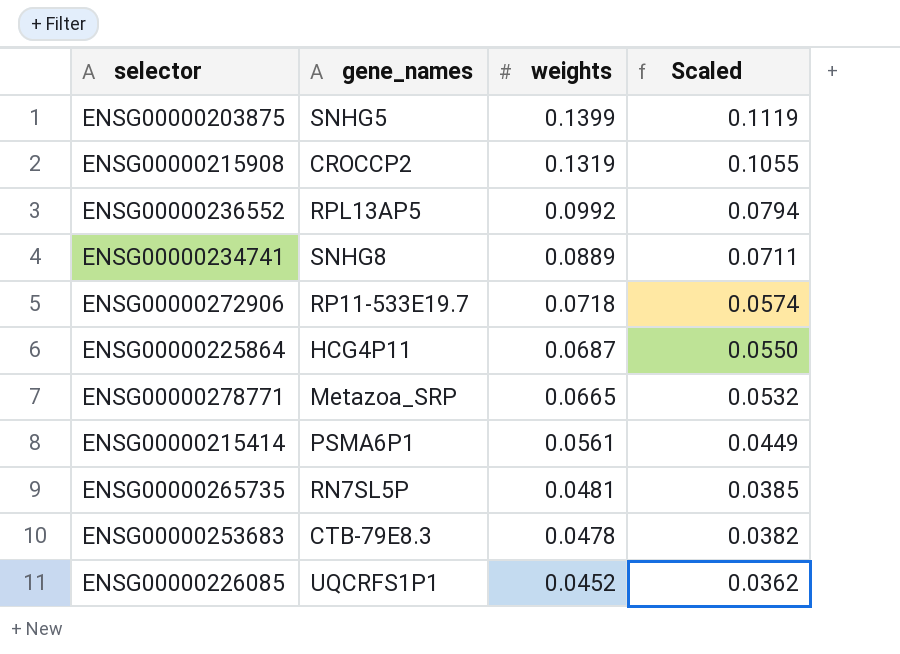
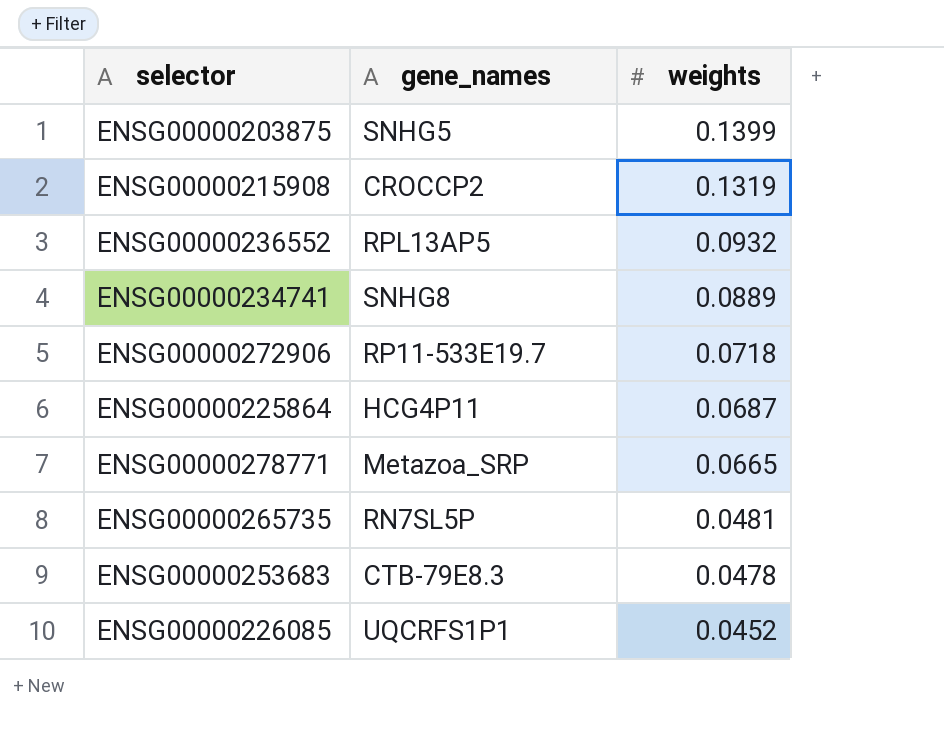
column Scaled | formula: [weights] * 0.8 -> none
row ENSG00000215414: PSMA6P1 | 0.0561 | 0.0449 -> none
ENSG00000236552 | weights: 0.0992 -> 0.0932

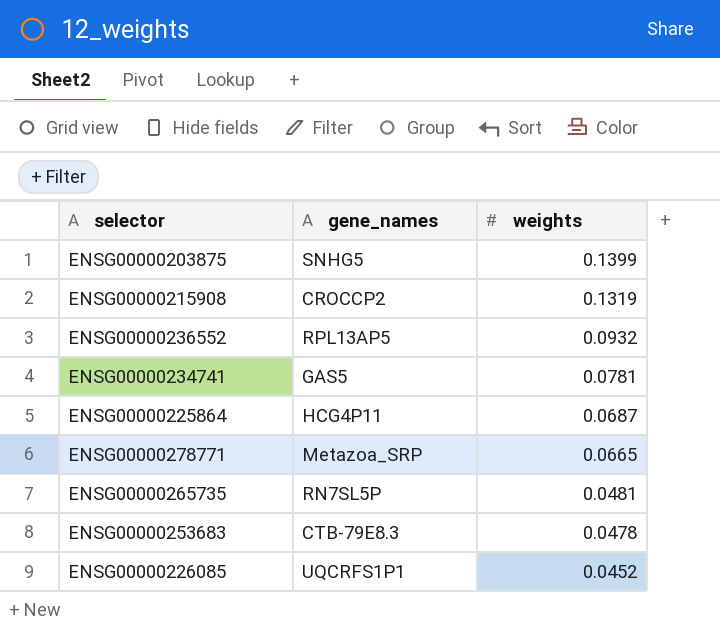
row ENSG00000272906: RP11-533E19.7 | 0.0718 -> none
ENSG00000234741 | gene_names: SNHG8 -> GAS5
ENSG00000234741 | weights: 0.0889 -> 0.0781

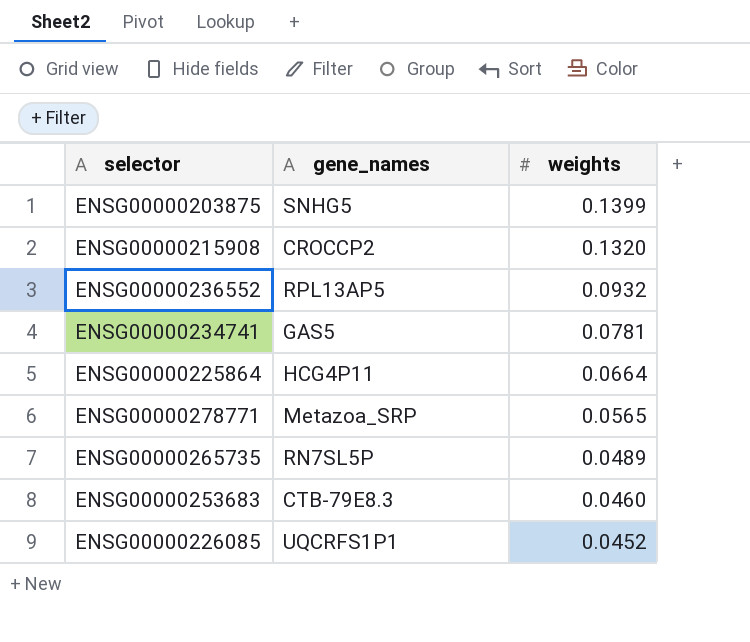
ENSG00000215908 | weights: 0.1319 -> 0.1320
ENSG00000225864 | weights: 0.0687 -> 0.0664
ENSG00000278771 | weights: 0.0665 -> 0.0565
ENSG00000265735 | weights: 0.0481 -> 0.0489
ENSG00000253683 | weights: 0.0478 -> 0.0460

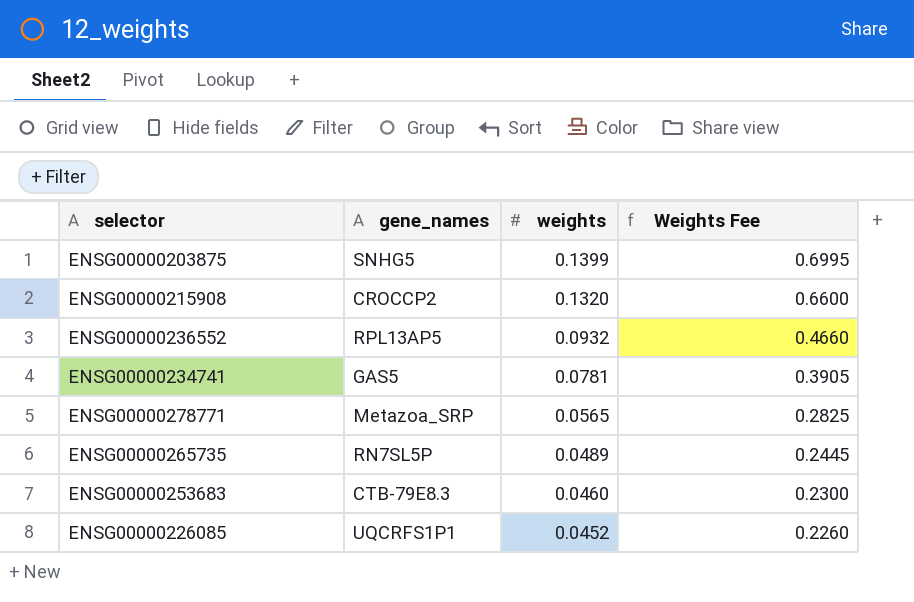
column Weights Fee | formula: none -> [weights] * 5
row ENSG00000225864: HCG4P11 | 0.0664 -> none

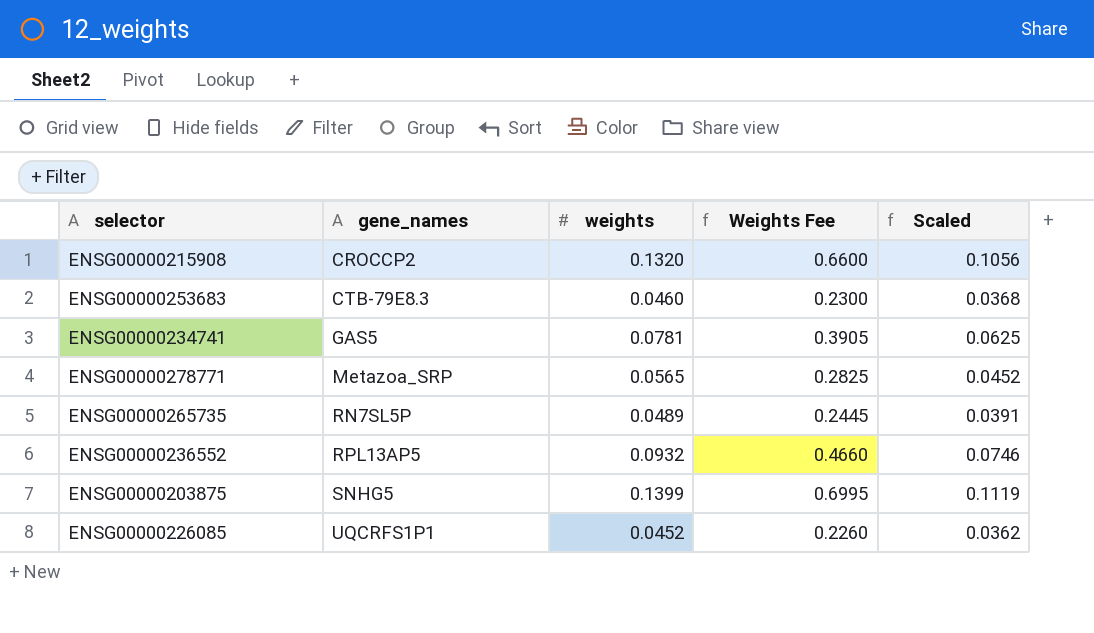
row order: weights descending -> gene_names ascending
column Scaled | formula: none -> [weights] * 0.8

